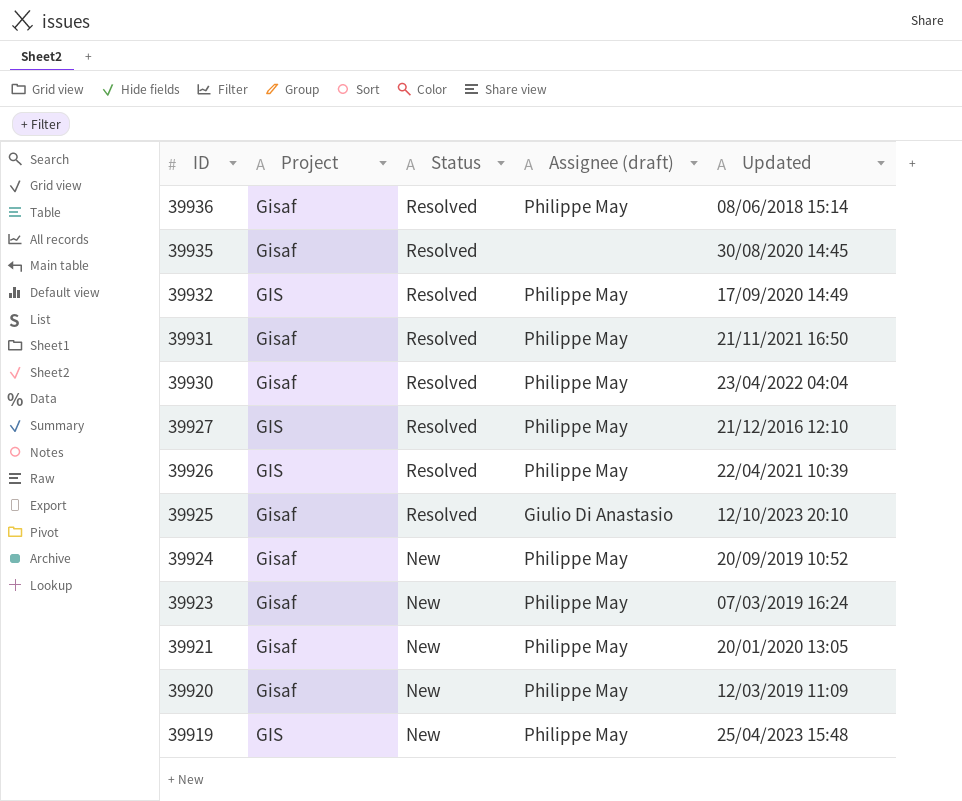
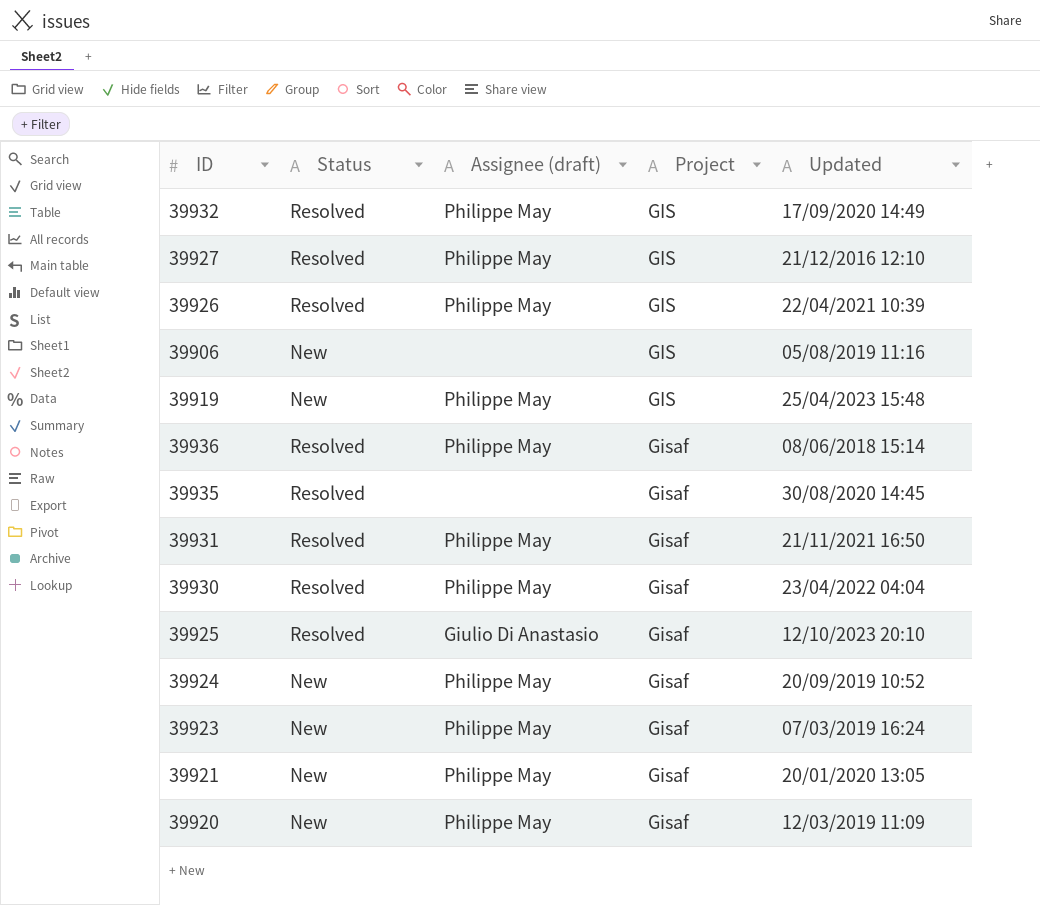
row order: ID descending -> Project ascending
column Project | position: 2 -> 4
row 39906: none -> New | none | GIS | 05/08/2019 11:16

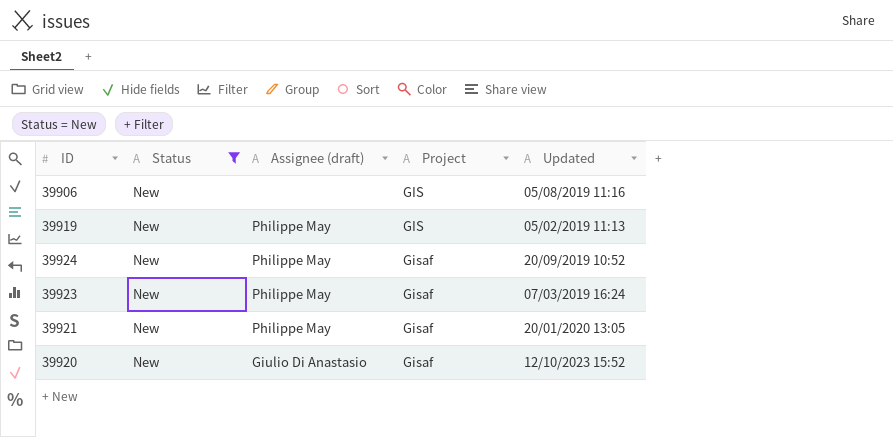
filter: none -> Status = New
39919 | Updated: 25/04/2023 15:48 -> 05/02/2019 11:13
39920 | Assignee (draft): Philippe May -> Giulio Di Anastasio
39920 | Updated: 12/03/2019 11:09 -> 12/10/2023 15:52

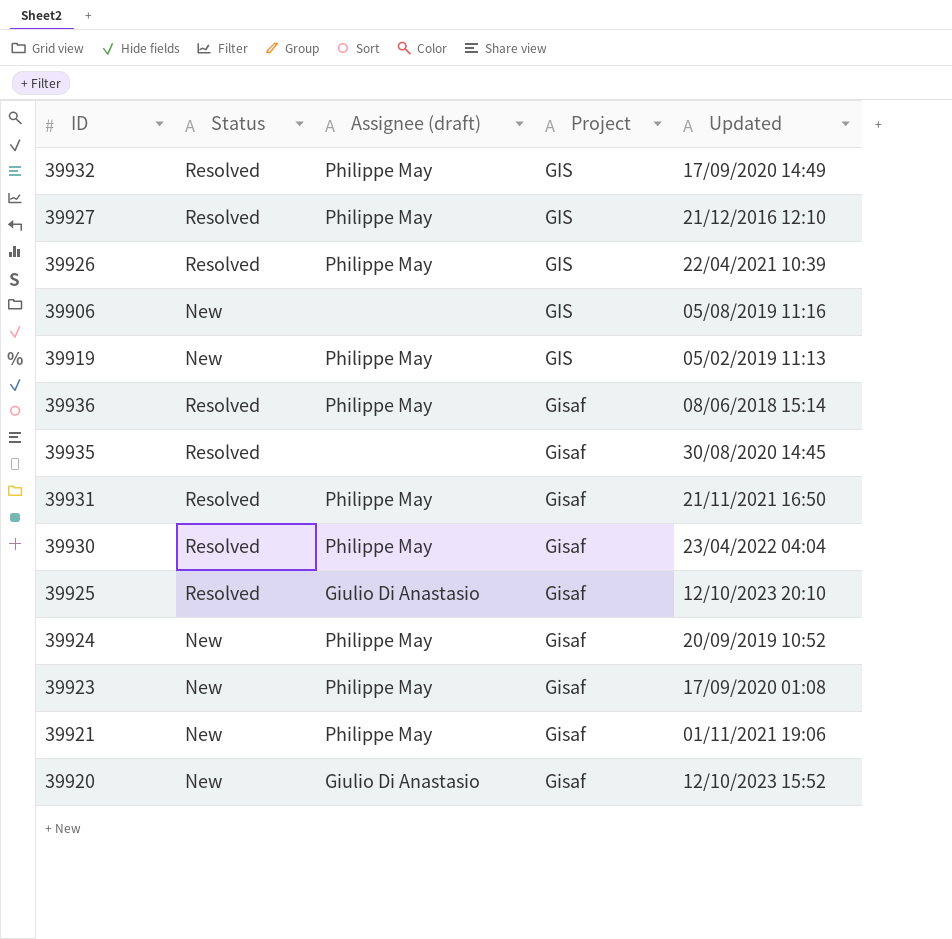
filter: Status = New -> none
39923 | Updated: 07/03/2019 16:24 -> 17/09/2020 01:08
39921 | Updated: 20/01/2020 13:05 -> 01/11/2021 19:06

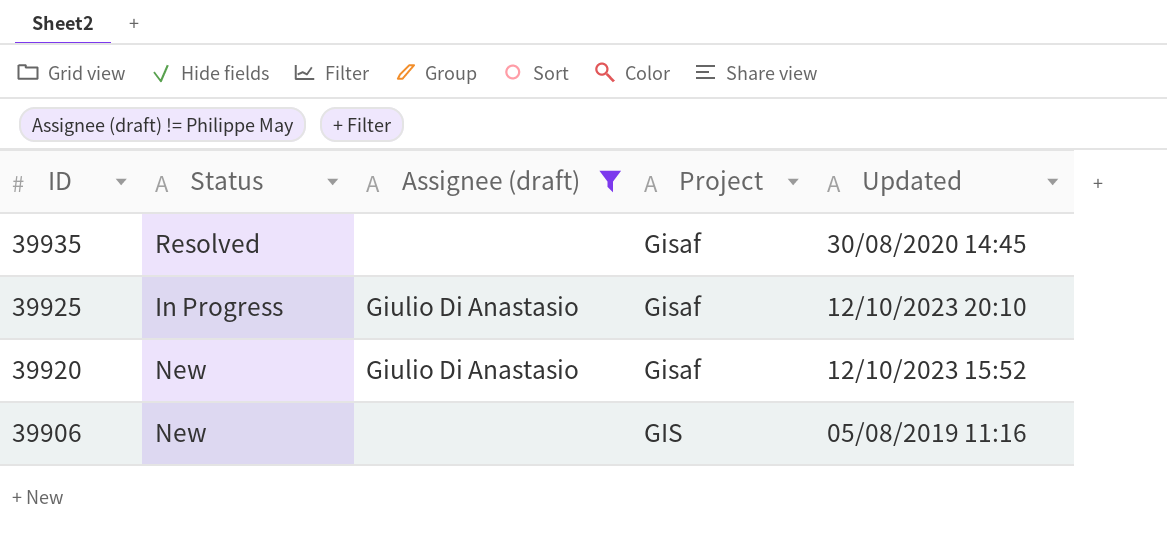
filter: none -> Assignee (draft) != Philippe May
row order: Project ascending -> ID descending
39925 | Status: Resolved -> In Progress

